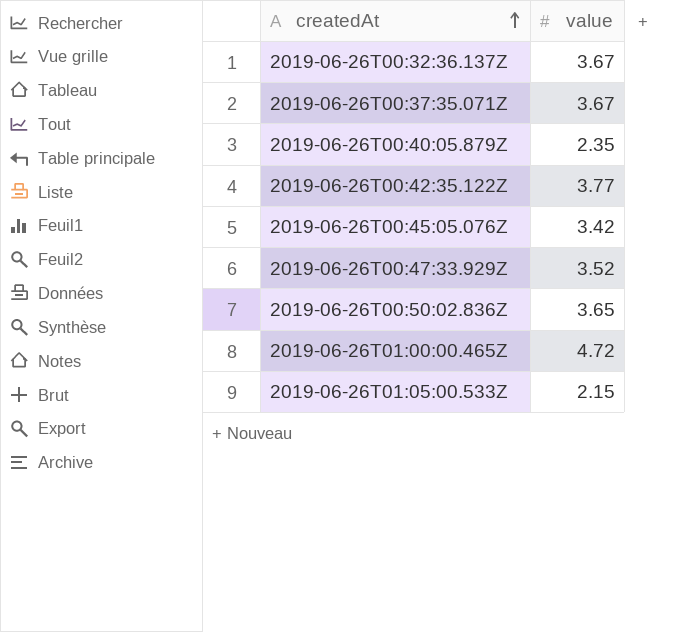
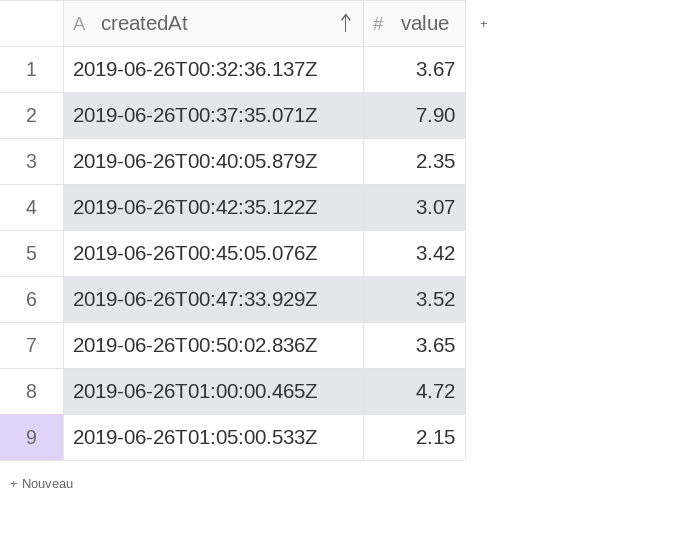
2019-06-26T00:37:35.071Z | value: 3.67 -> 7.90
2019-06-26T00:42:35.122Z | value: 3.77 -> 3.07

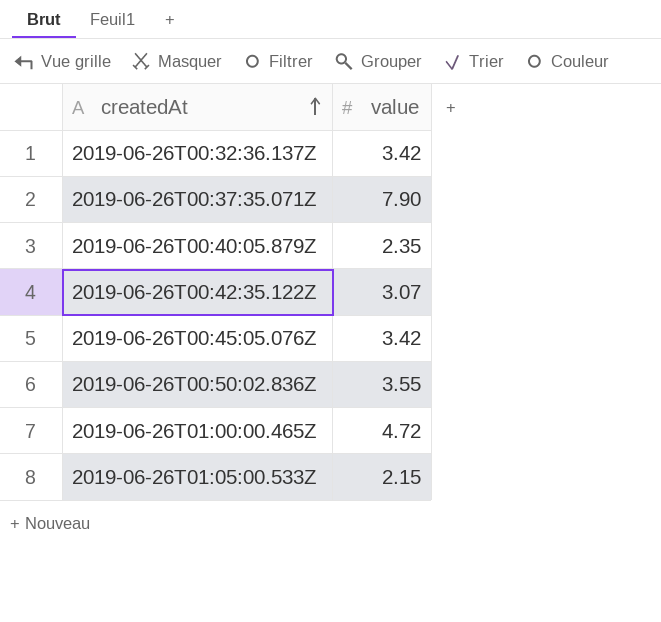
row 2019-06-26T00:47:33.929Z: 3.52 -> none
2019-06-26T00:32:36.137Z | value: 3.67 -> 3.42
2019-06-26T00:50:02.836Z | value: 3.65 -> 3.55

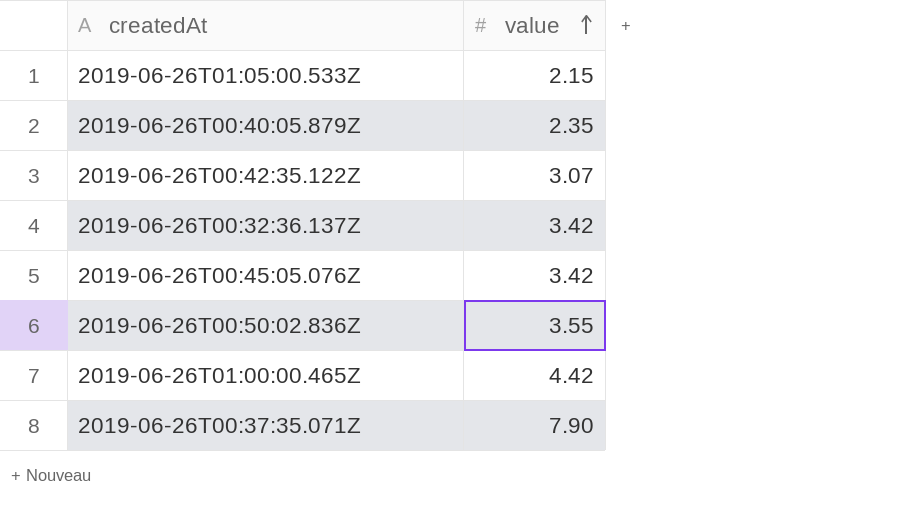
row order: createdAt ascending -> value ascending
2019-06-26T01:00:00.465Z | value: 4.72 -> 4.42

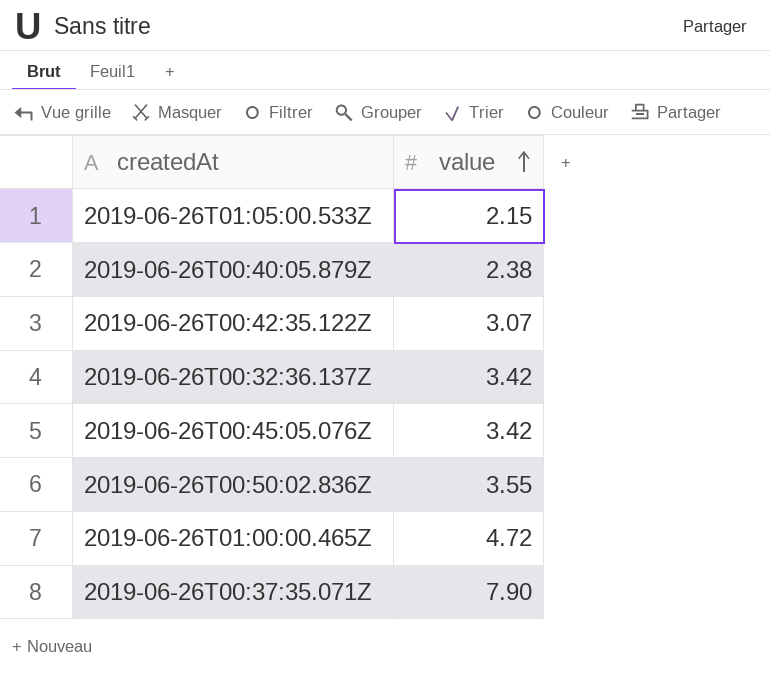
2019-06-26T00:40:05.879Z | value: 2.35 -> 2.38
2019-06-26T01:00:00.465Z | value: 4.42 -> 4.72

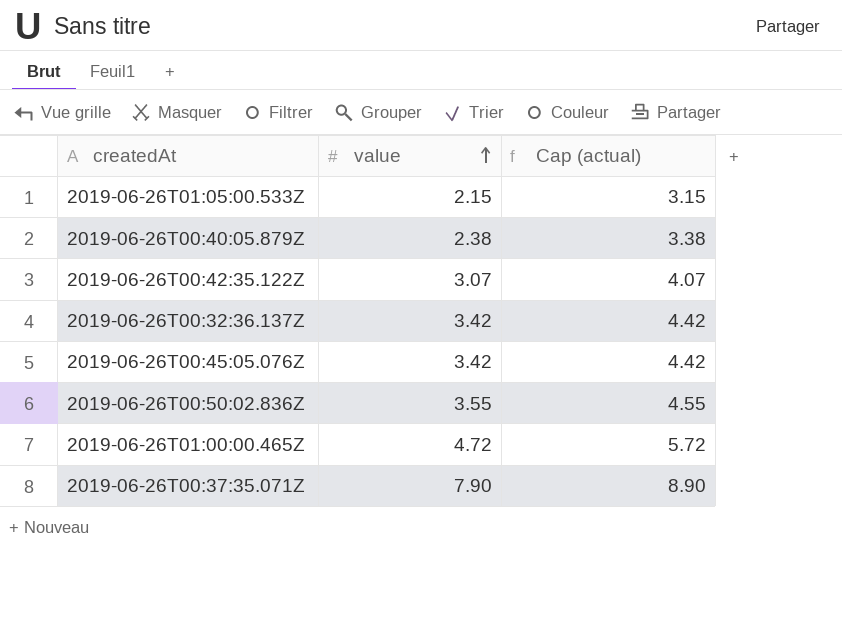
column Cap (actual) | formula: none -> [value] + 1

